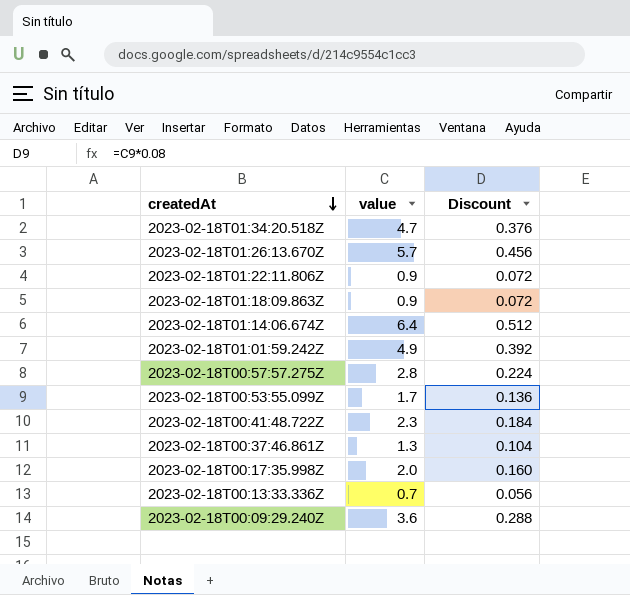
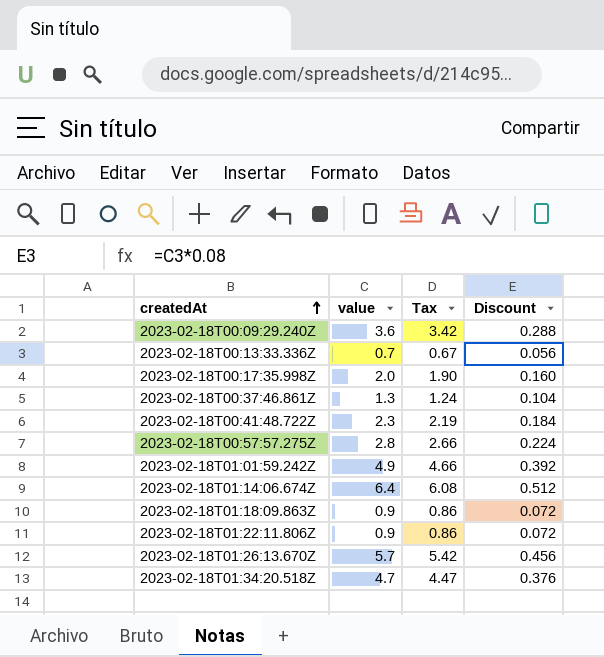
row order: createdAt descending -> createdAt ascending
column Tax | formula: none -> [value] * 0.95
row 2023-02-18T00:53:55.099Z: 1.7 | 0.136 -> none

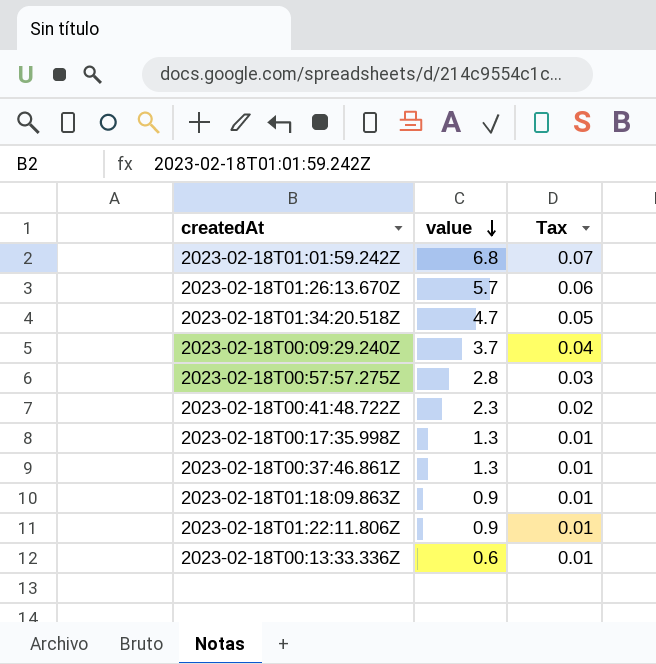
row order: createdAt ascending -> value descending
column Discount | formula: [value] * 0.08 -> none
column Tax | formula: [value] * 0.95 -> [value] * 0.01
row 2023-02-18T01:14:06.674Z: 6.4 | 6.08 | 0.512 -> none
2023-02-18T01:01:59.242Z | value: 4.9 -> 6.8
2023-02-18T00:09:29.240Z | value: 3.6 -> 3.7
2023-02-18T00:17:35.998Z | value: 2.0 -> 1.3
2023-02-18T00:13:33.336Z | value: 0.7 -> 0.6

